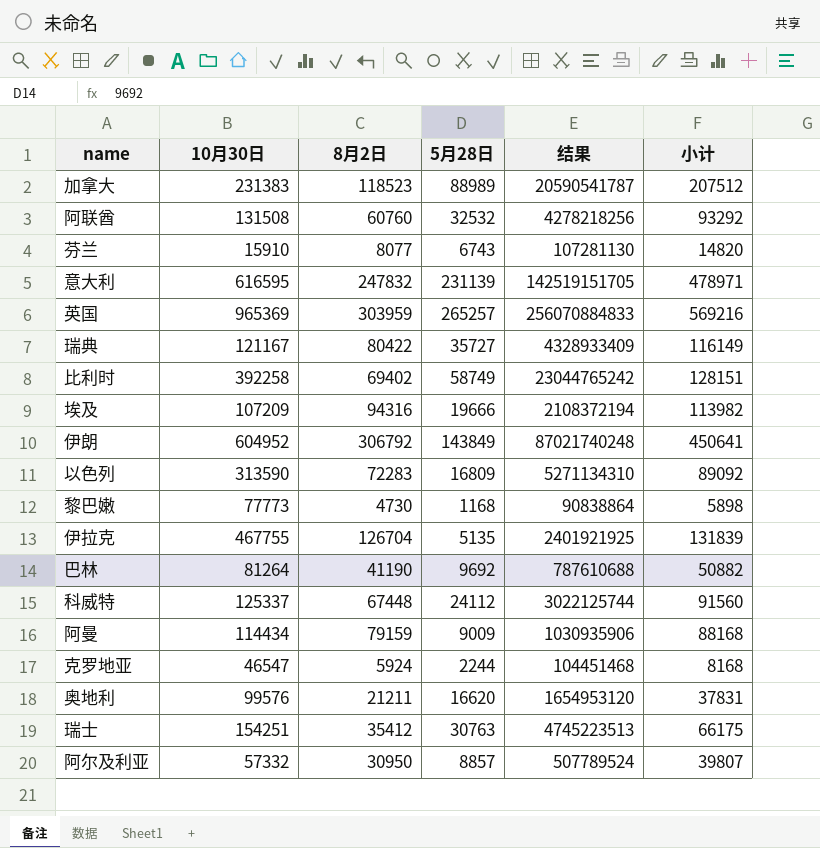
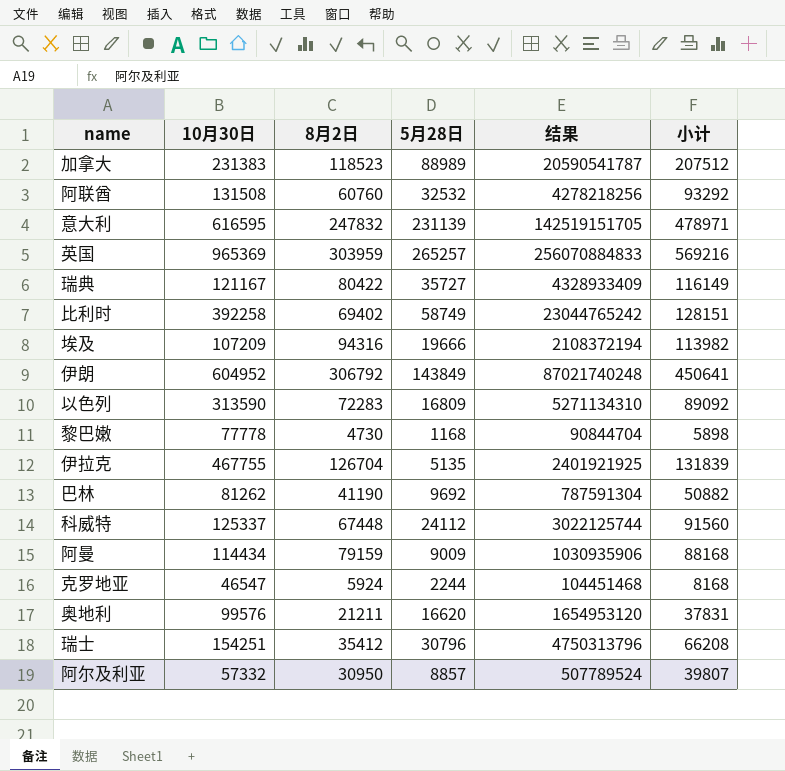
row 芬兰: 15910 | 8077 | 6743 | 107281130 | 14820 -> none
黎巴嫩 | 10月30日: 77773 -> 77778
黎巴嫩 | 结果: 90838864 -> 90844704
巴林 | 10月30日: 81264 -> 81262
巴林 | 结果: 787610688 -> 787591304
瑞士 | 5月28日: 30763 -> 30796
瑞士 | 结果: 4745223513 -> 4750313796
瑞士 | 小计: 66175 -> 66208

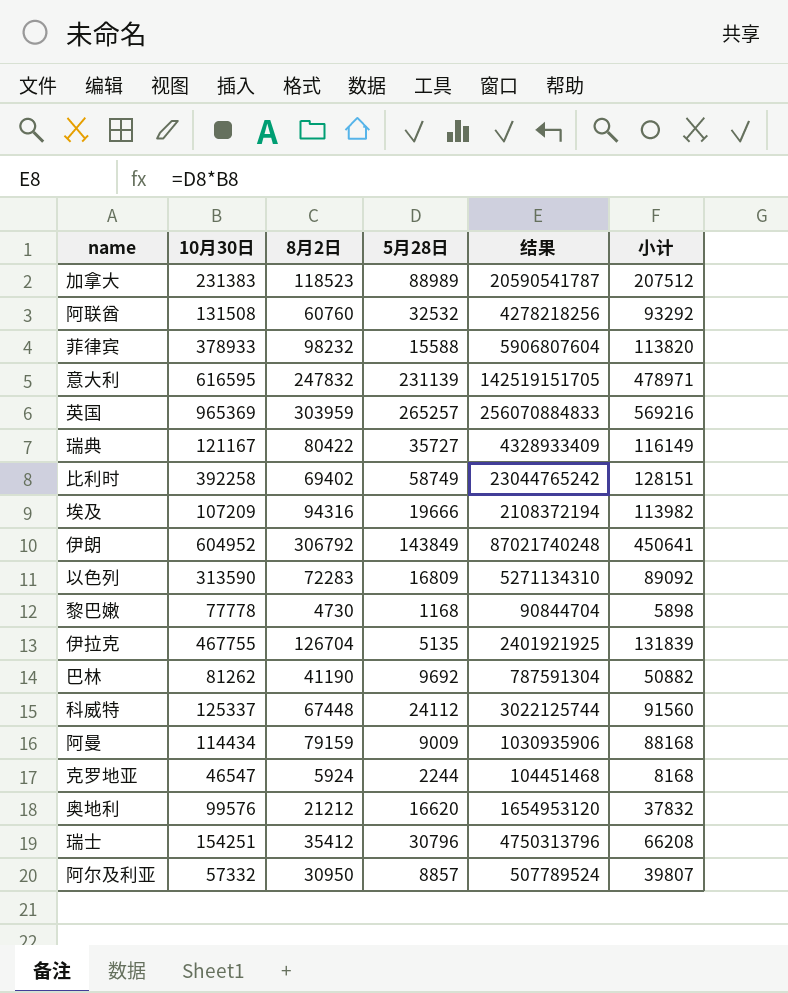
row 菲律宾: none -> 378933 | 98232 | 15588 | 5906807604 | 113820
奥地利 | 8月2日: 21211 -> 21212
奥地利 | 小计: 37831 -> 37832

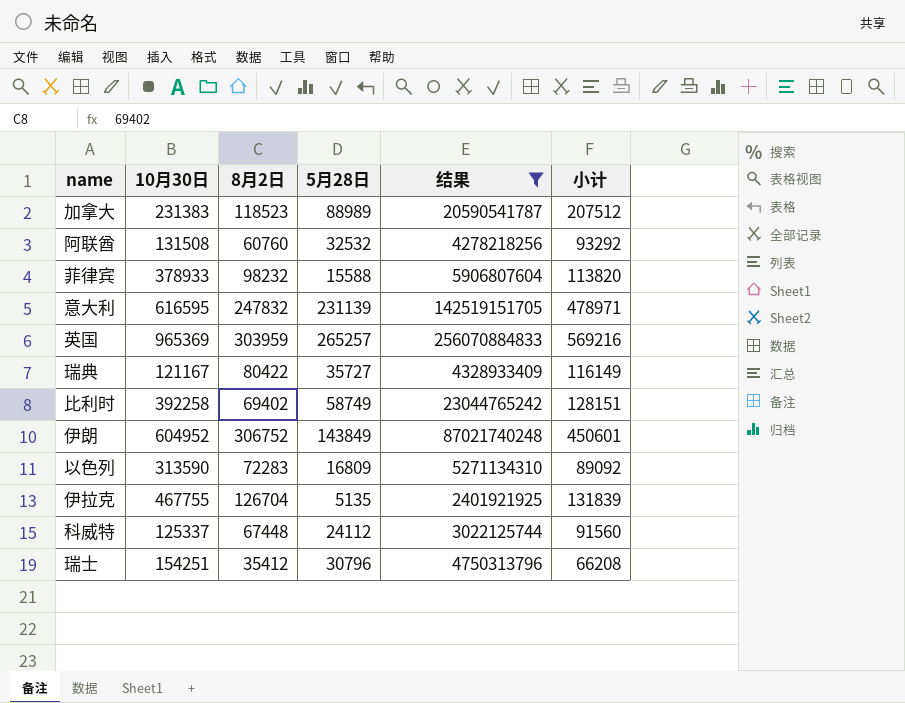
filter: none -> 结果 >= 2401921925
伊朗 | 8月2日: 306792 -> 306752
伊朗 | 小计: 450641 -> 450601

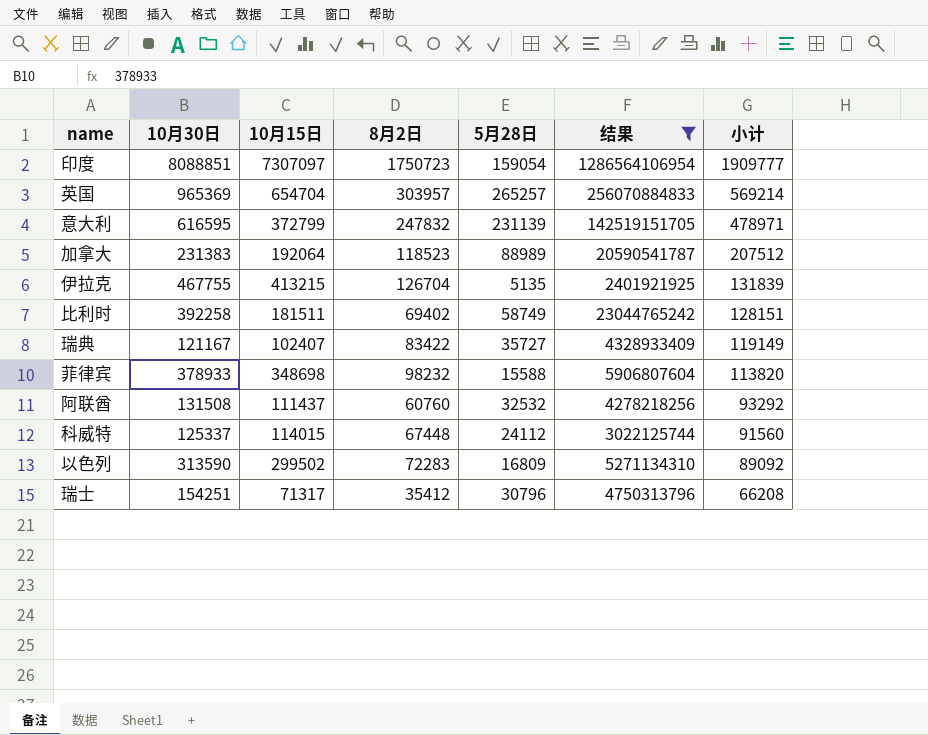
row order: none -> 小计 descending
column 10月15日 | position: none -> 3
row 伊朗: 604952 | 306752 | 143849 | 87021740248 | 450601 -> none
row 印度: none -> 8088851 | 7307097 | 1750723 | 159054 | 1286564106954 | 1909777
英国 | 8月2日: 303959 -> 303957
英国 | 小计: 569216 -> 569214
瑞典 | 8月2日: 80422 -> 83422
瑞典 | 小计: 116149 -> 119149

